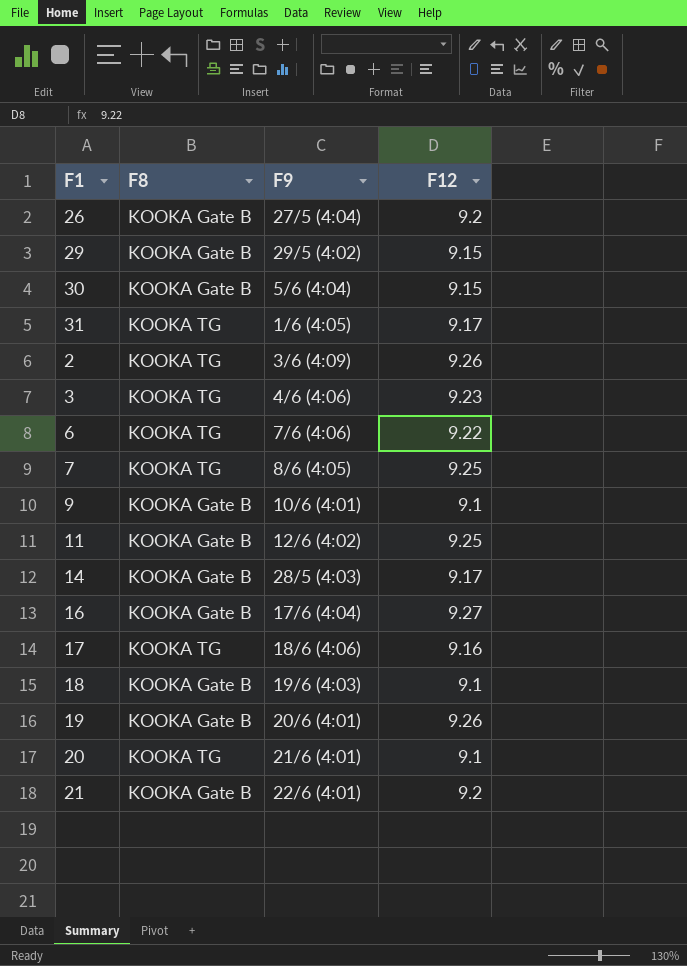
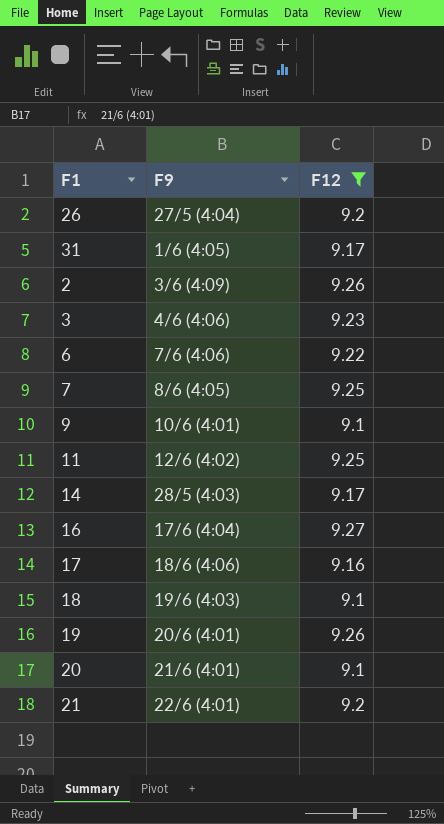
filter: none -> F12 != 9.15
column F8 | position: 2 -> none

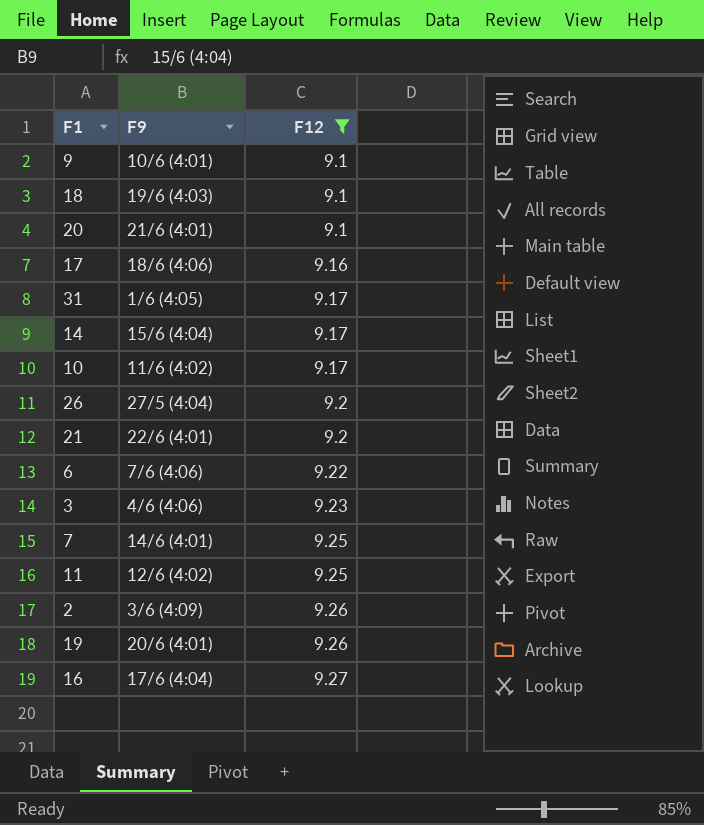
row order: none -> F12 ascending
14 | F9: 28/5 (4:03) -> 15/6 (4:04)
row 10: none -> 11/6 (4:02) | 9.17
7 | F9: 8/6 (4:05) -> 14/6 (4:01)

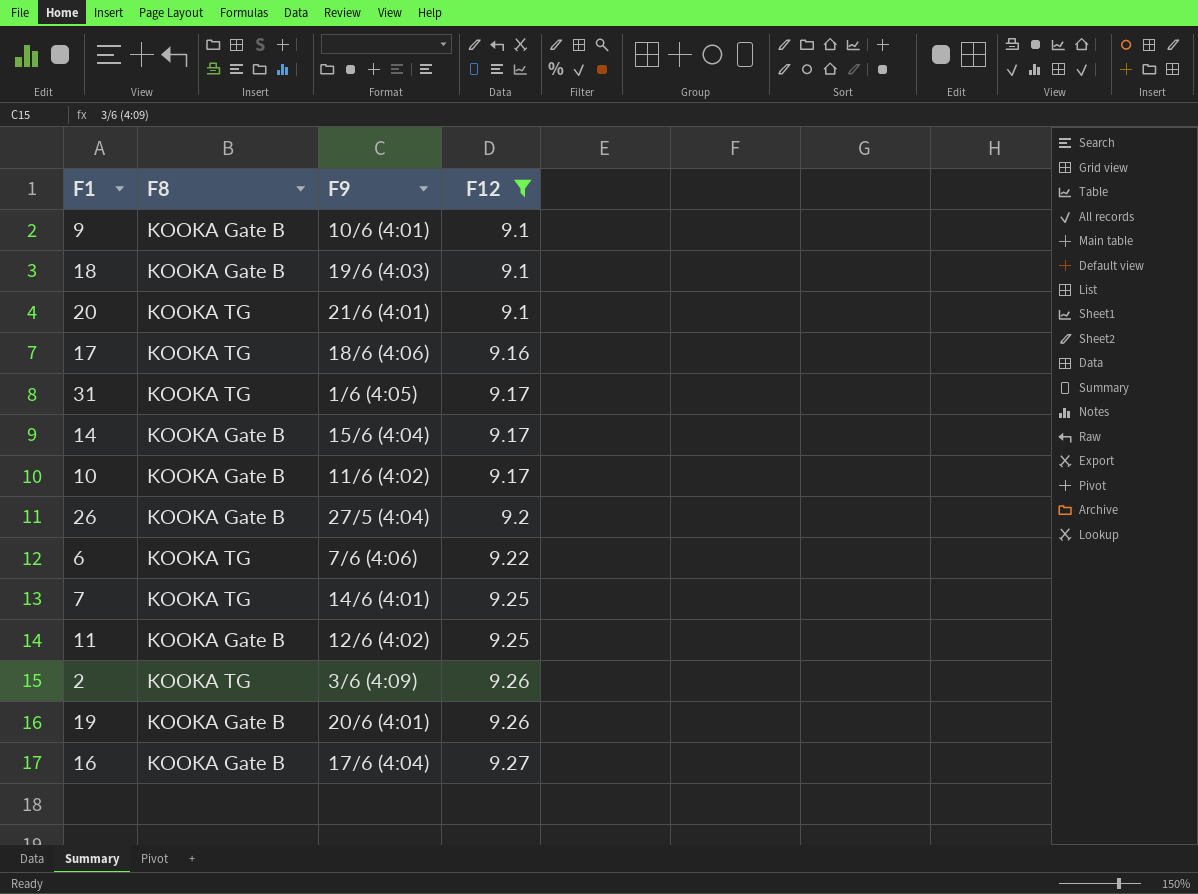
column F8 | position: none -> 2
row 21: 22/6 (4:01) | 9.2 -> none
row 3: 4/6 (4:06) | 9.23 -> none

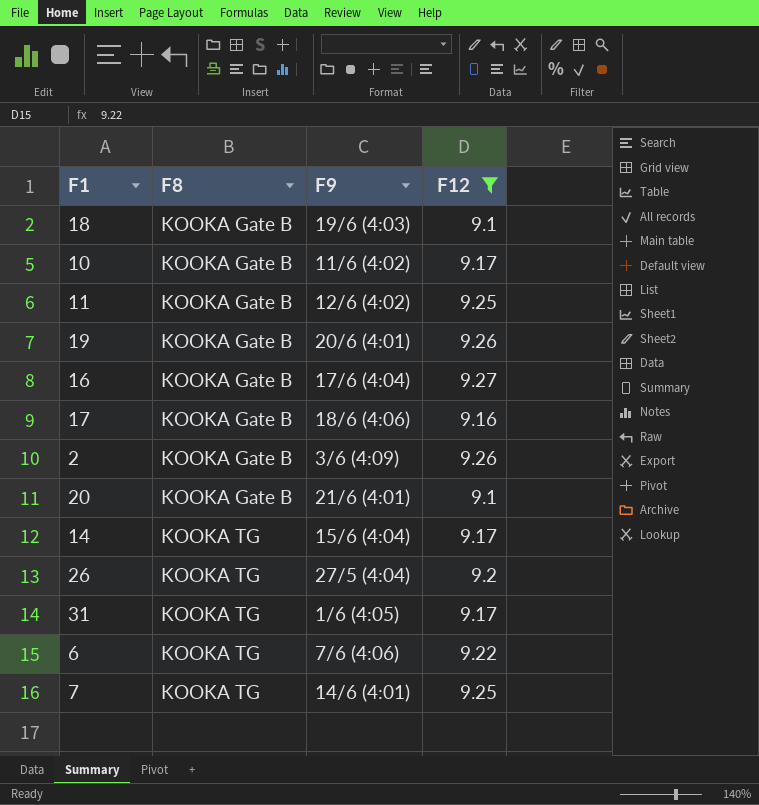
row order: F12 ascending -> F8 ascending
row 9: KOOKA Gate B | 10/6 (4:01) | 9.1 -> none
17 | F8: KOOKA TG -> KOOKA Gate B
2 | F8: KOOKA TG -> KOOKA Gate B
20 | F8: KOOKA TG -> KOOKA Gate B
14 | F8: KOOKA Gate B -> KOOKA TG
26 | F8: KOOKA Gate B -> KOOKA TG

